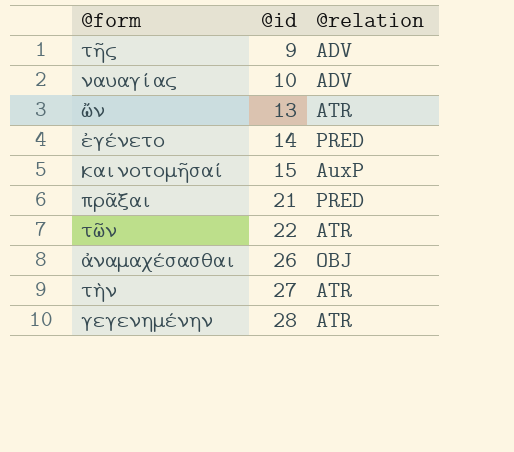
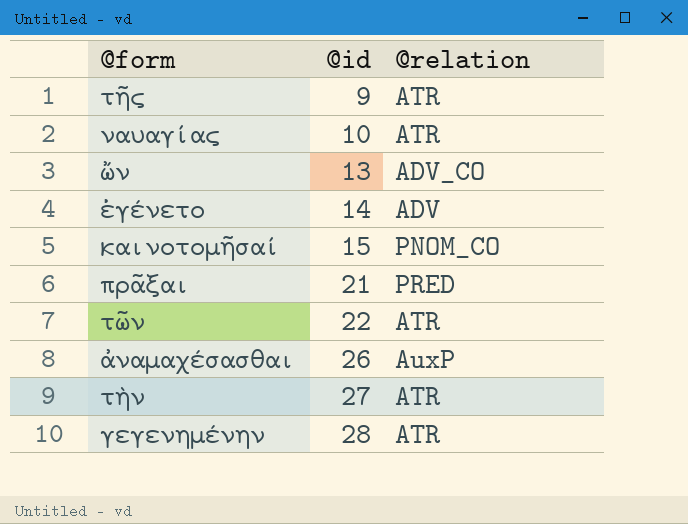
τῆς | @relation: ADV -> ATR
ναυαγίας | @relation: ADV -> ATR
ὤν | @relation: ATR -> ADV_CO
ἐγένετο | @relation: PRED -> ADV
καινοτομῆσαί | @relation: AuxP -> PNOM_CO
ἀναμαχέσασθαι | @relation: OBJ -> AuxP

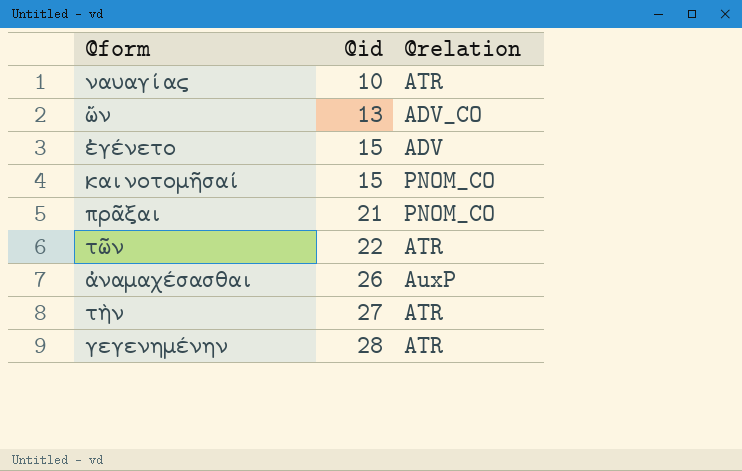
row τῆς: 9 | ATR -> none
ἐγένετο | @id: 14 -> 15
πρᾶξαι | @relation: PRED -> PNOM_CO

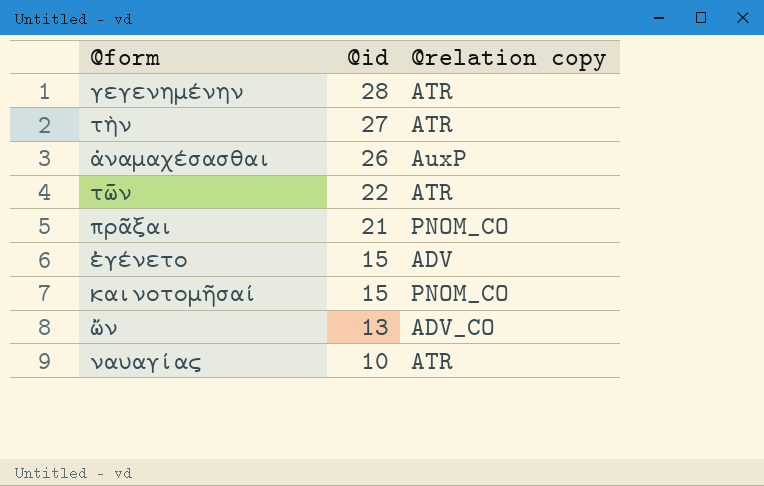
row order: @id ascending -> @id descending
column name: @relation -> @relation copy

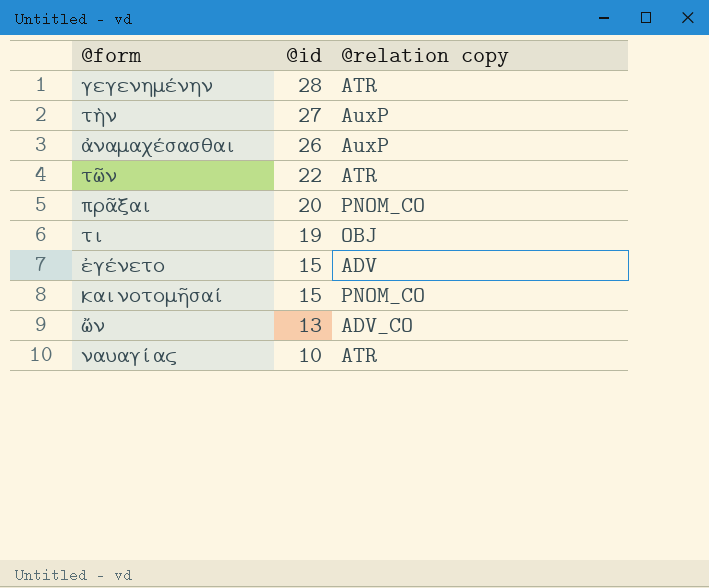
τὴν | @relation copy: ATR -> AuxP
πρᾶξαι | @id: 21 -> 20
row τι: none -> 19 | OBJ

